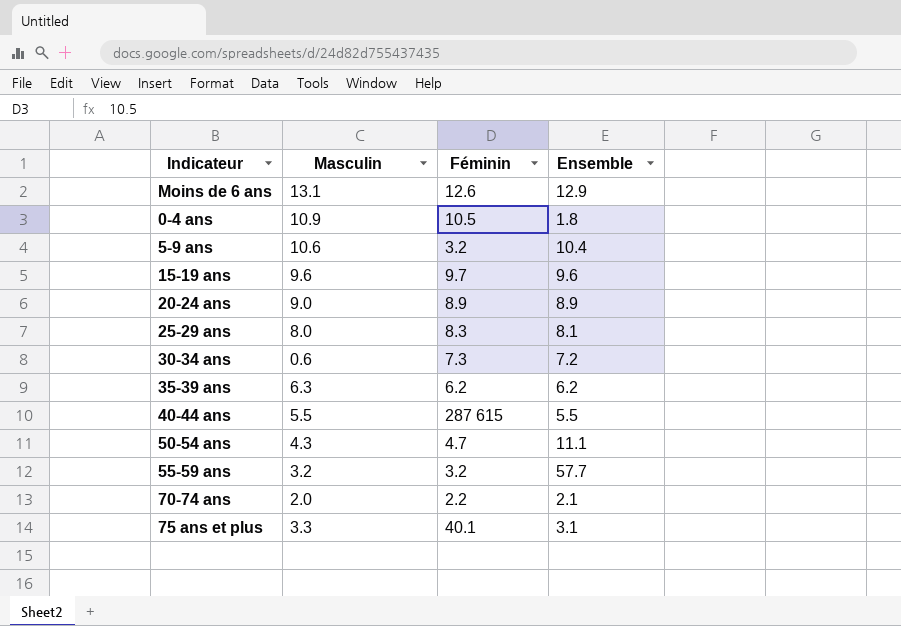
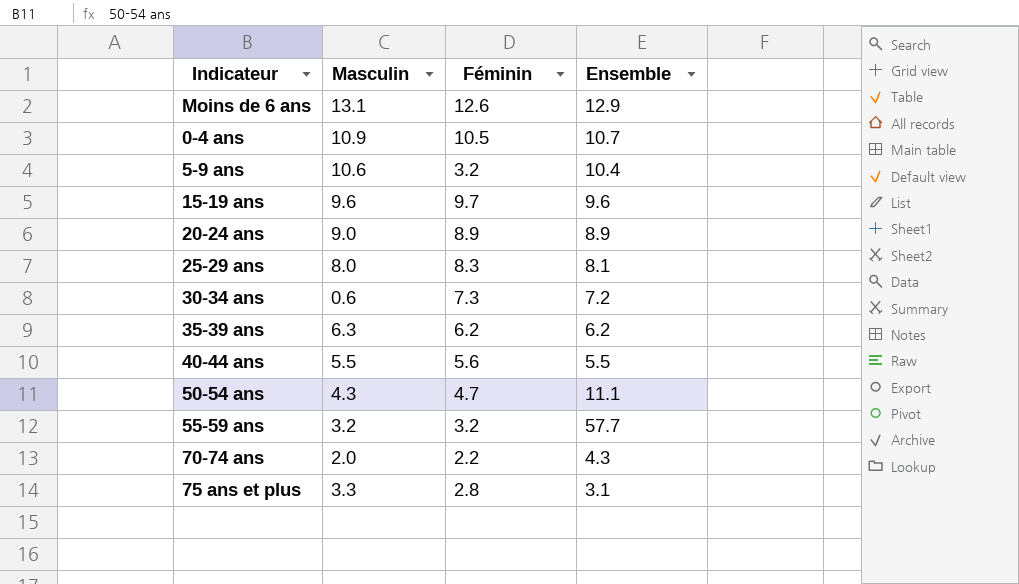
0-4 ans | Ensemble: 1.8 -> 10.7
40-44 ans | Féminin: 287 615 -> 5.6
70-74 ans | Ensemble: 2.1 -> 4.3
75 ans et plus | Féminin: 40.1 -> 2.8

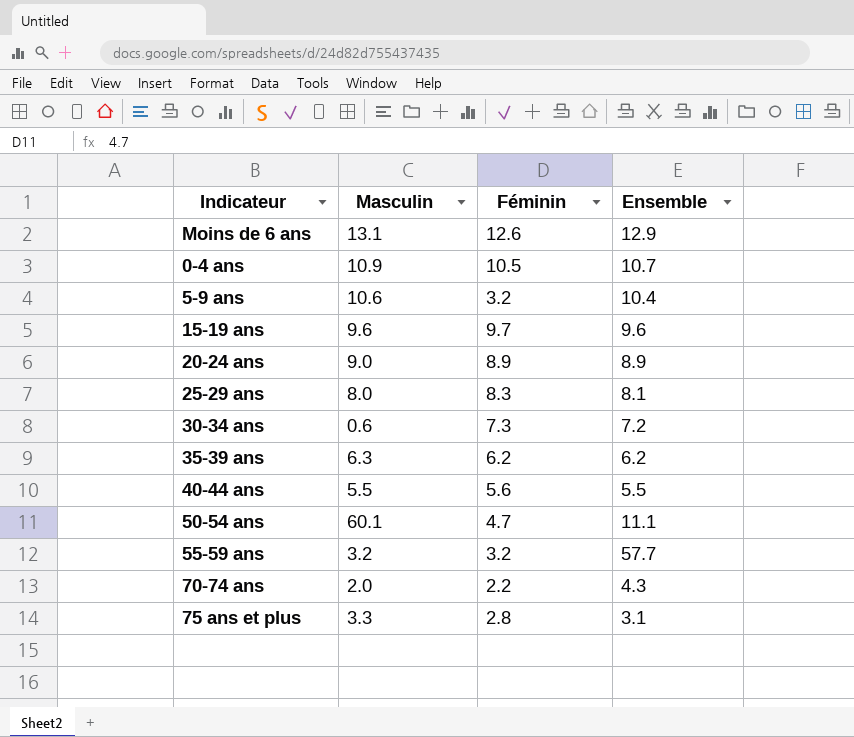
50-54 ans | Masculin: 4.3 -> 60.1

